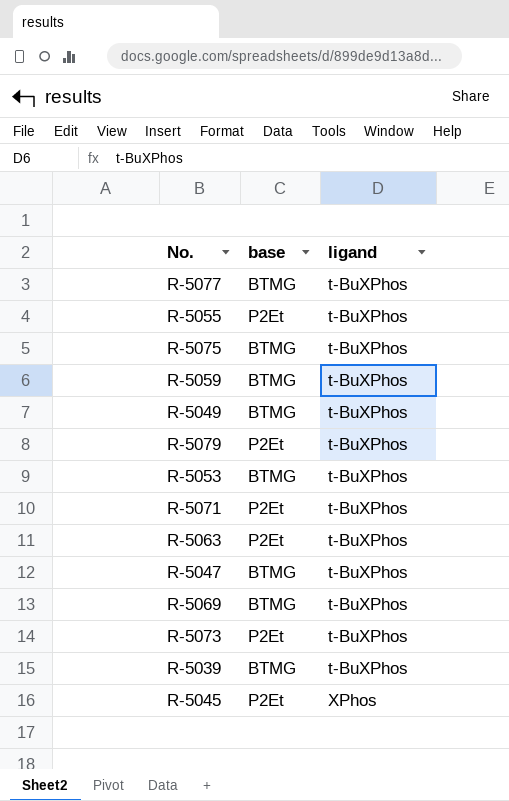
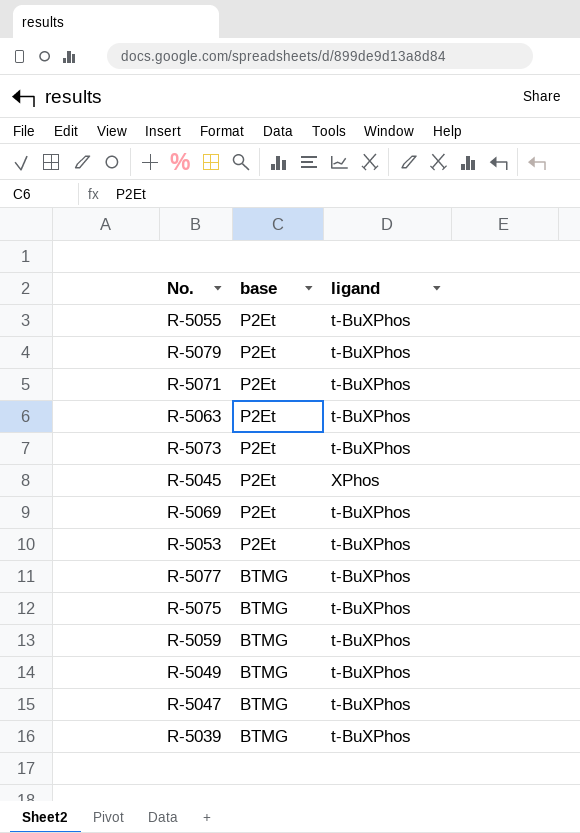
row order: ligand ascending -> base descending
R-5069 | base: BTMG -> P2Et
R-5053 | base: BTMG -> P2Et

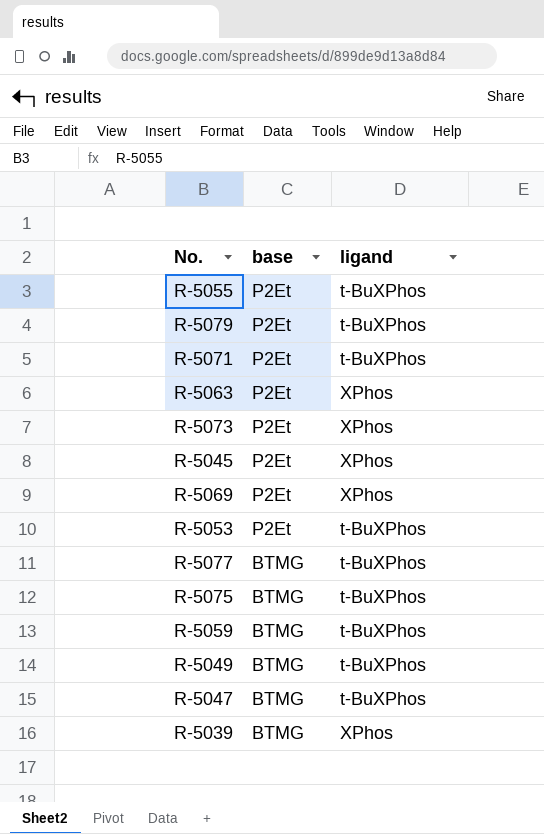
R-5063 | ligand: t-BuXPhos -> XPhos
R-5073 | ligand: t-BuXPhos -> XPhos
R-5069 | ligand: t-BuXPhos -> XPhos
R-5039 | ligand: t-BuXPhos -> XPhos

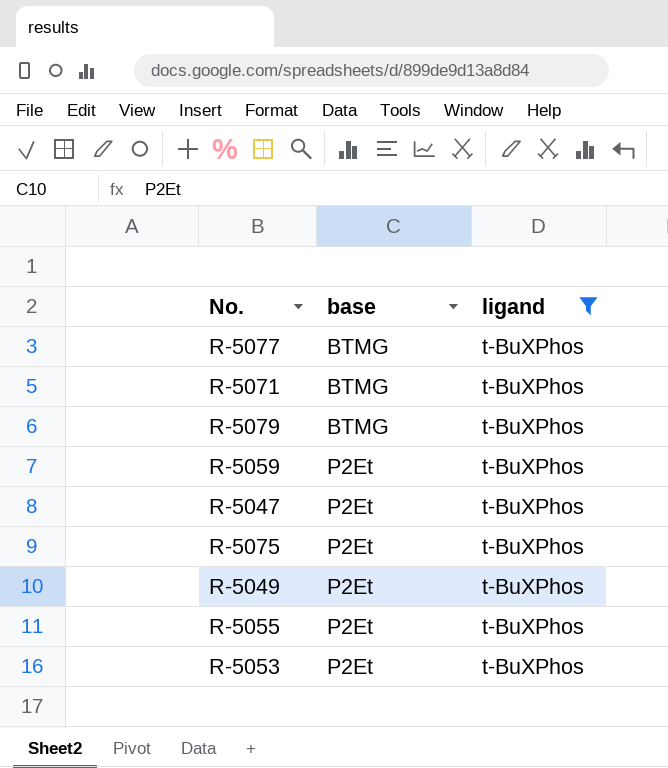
filter: none -> ligand = t-BuXPhos
row order: base descending -> base ascending
R-5071 | base: P2Et -> BTMG
R-5079 | base: P2Et -> BTMG
R-5059 | base: BTMG -> P2Et
R-5047 | base: BTMG -> P2Et
R-5075 | base: BTMG -> P2Et
R-5049 | base: BTMG -> P2Et

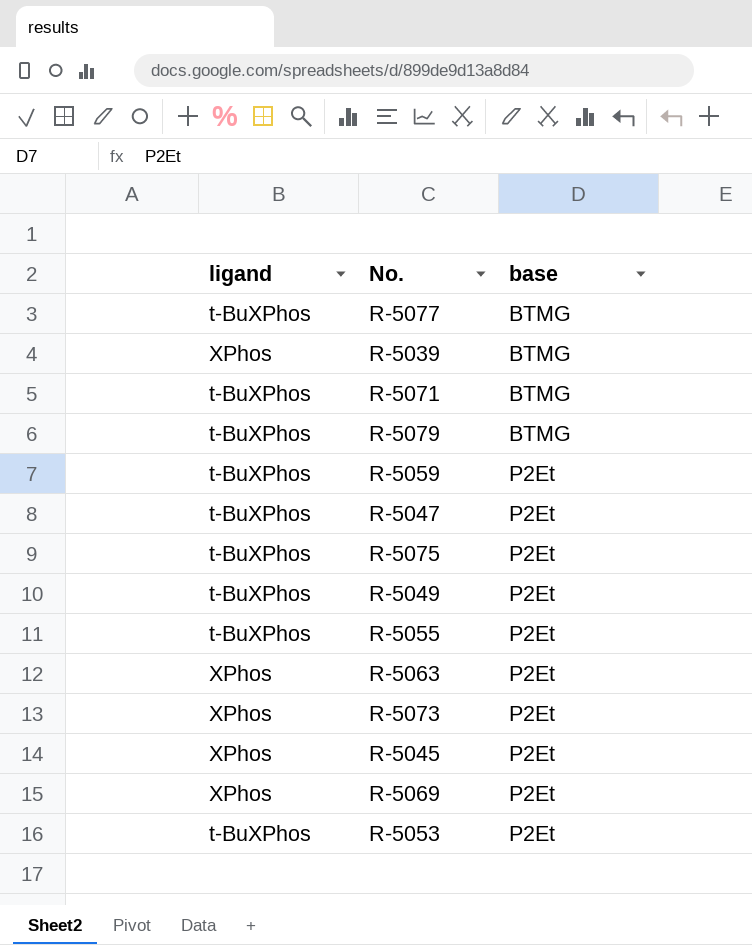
filter: ligand = t-BuXPhos -> none
column ligand | position: 3 -> 1

